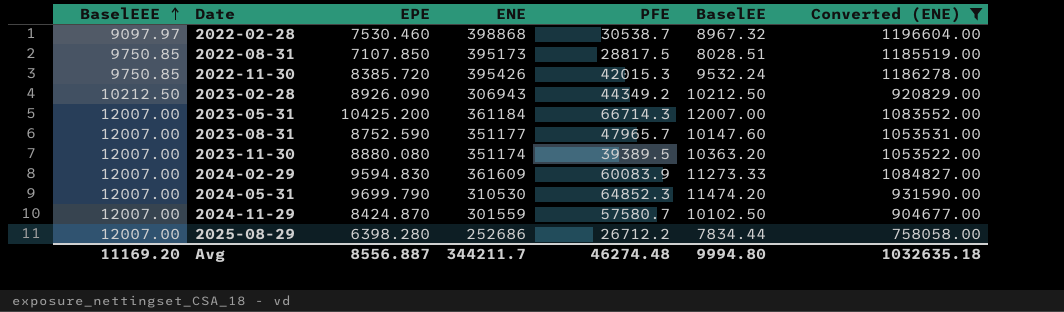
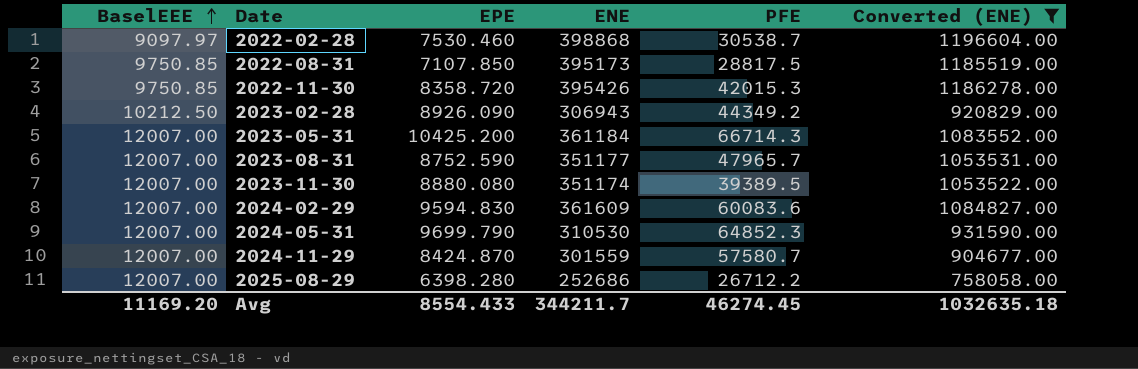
column BaselEE | position: 6 -> none
2022-11-30 | EPE: 8385.720 -> 8358.720
2024-02-29 | PFE: 60083.9 -> 60083.6
Avg | EPE: 8556.887 -> 8554.433
Avg | PFE: 46274.48 -> 46274.45

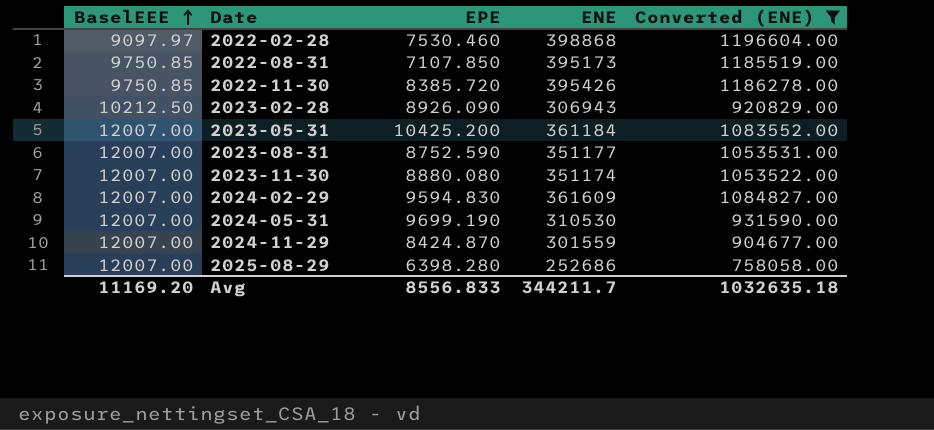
column PFE | position: 5 -> none
2022-11-30 | EPE: 8358.720 -> 8385.720
2024-05-31 | EPE: 9699.790 -> 9699.190
Avg | EPE: 8554.433 -> 8556.833

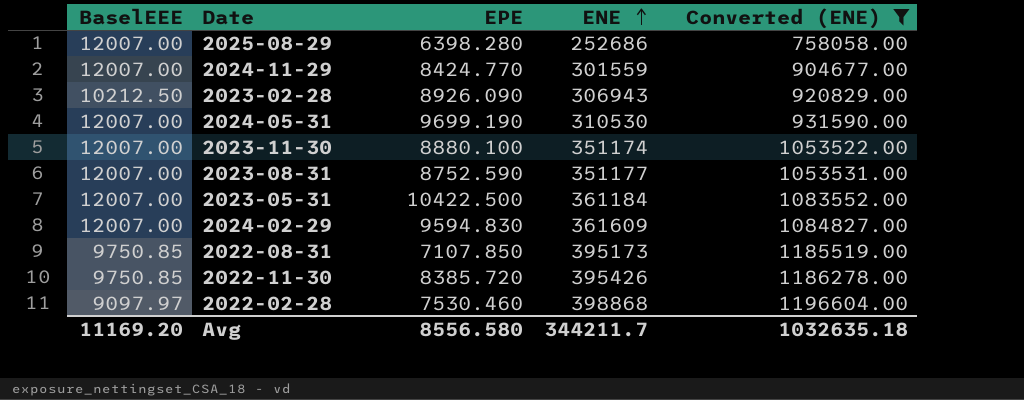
row order: BaselEEE ascending -> ENE ascending
2024-11-29 | EPE: 8424.870 -> 8424.770
2023-11-30 | EPE: 8880.080 -> 8880.100
2023-05-31 | EPE: 10425.200 -> 10422.500
Avg | EPE: 8556.833 -> 8556.580

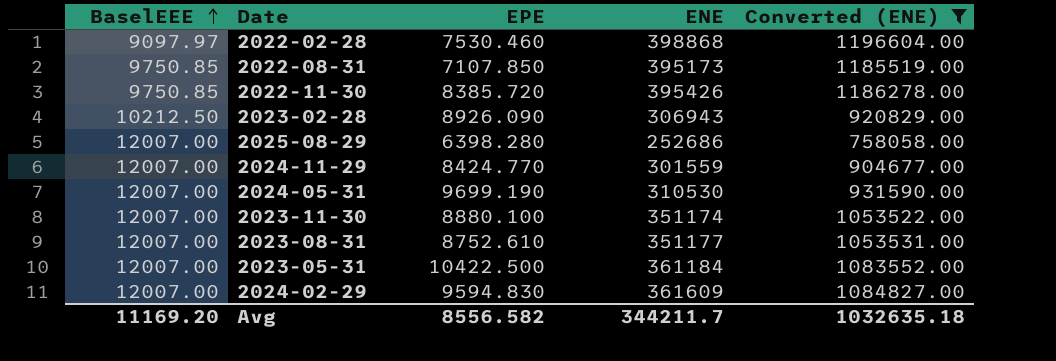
row order: ENE ascending -> BaselEEE ascending
2023-08-31 | EPE: 8752.590 -> 8752.610
Avg | EPE: 8556.580 -> 8556.582

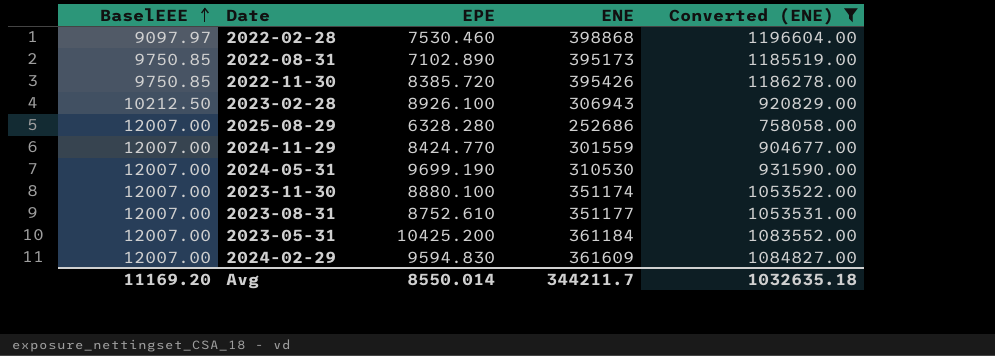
2022-08-31 | EPE: 7107.850 -> 7102.890
2023-02-28 | EPE: 8926.090 -> 8926.100
2025-08-29 | EPE: 6398.280 -> 6328.280
2023-05-31 | EPE: 10422.500 -> 10425.200
Avg | EPE: 8556.582 -> 8550.014

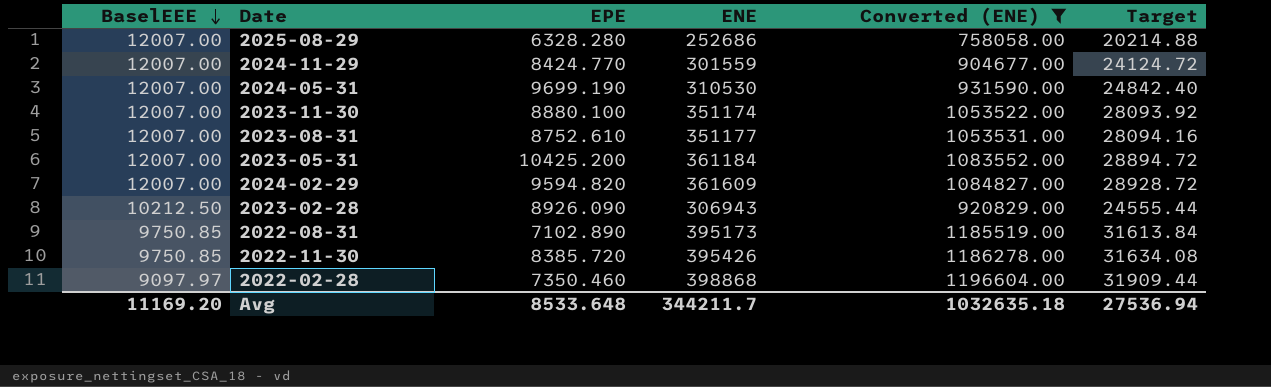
row order: BaselEEE ascending -> BaselEEE descending
column Target | formula: none -> [ENE] * 0.08
2024-02-29 | EPE: 9594.830 -> 9594.820
2023-02-28 | EPE: 8926.100 -> 8926.090
2022-02-28 | EPE: 7530.460 -> 7350.460
Avg | EPE: 8550.014 -> 8533.648

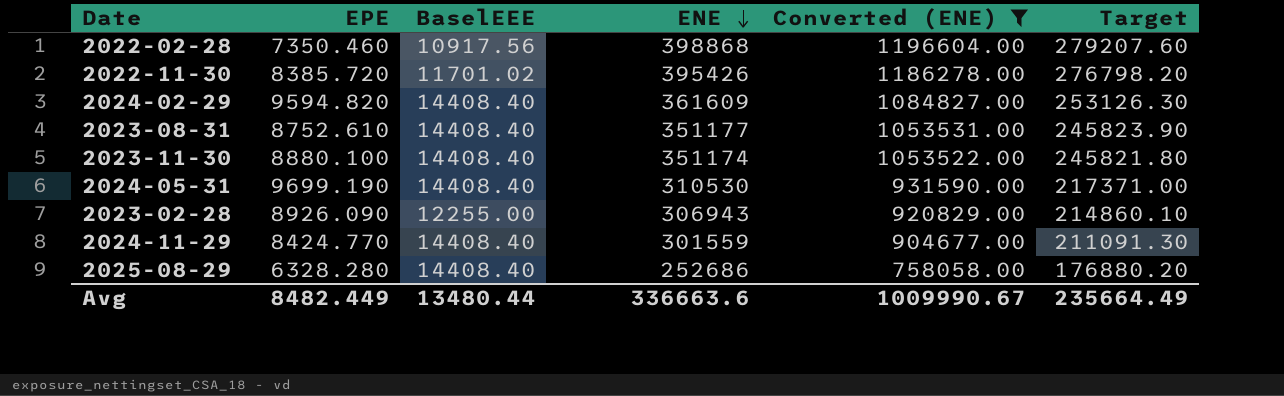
row order: BaselEEE descending -> ENE descending
column BaselEEE | position: 1 -> 3
column Target | formula: [ENE] * 0.08 -> [ENE] * 0.7
row 2023-05-31: 12007.00 | 10425.200 | 361184 | 1083552.00 | 28894.72 -> none
row 2022-08-31: 9750.85 | 7102.890 | 395173 | 1185519.00 | 31613.84 -> none
2022-02-28 | BaselEEE: 9097.97 -> 10917.56
2022-11-30 | BaselEEE: 9750.85 -> 11701.02
2024-02-29 | BaselEEE: 12007.00 -> 14408.40
2023-08-31 | BaselEEE: 12007.00 -> 14408.40
2023-11-30 | BaselEEE: 12007.00 -> 14408.40
2024-05-31 | BaselEEE: 12007.00 -> 14408.40
2023-02-28 | BaselEEE: 10212.50 -> 12255.00
2024-11-29 | BaselEEE: 12007.00 -> 14408.40
2025-08-29 | BaselEEE: 12007.00 -> 14408.40
Avg | EPE: 8533.648 -> 8482.449
Avg | BaselEEE: 11169.20 -> 13480.44
Avg | ENE: 344211.7 -> 336663.6
Avg | Converted (ENE): 1032635.18 -> 1009990.67
Avg | Target: 27536.94 -> 235664.49

